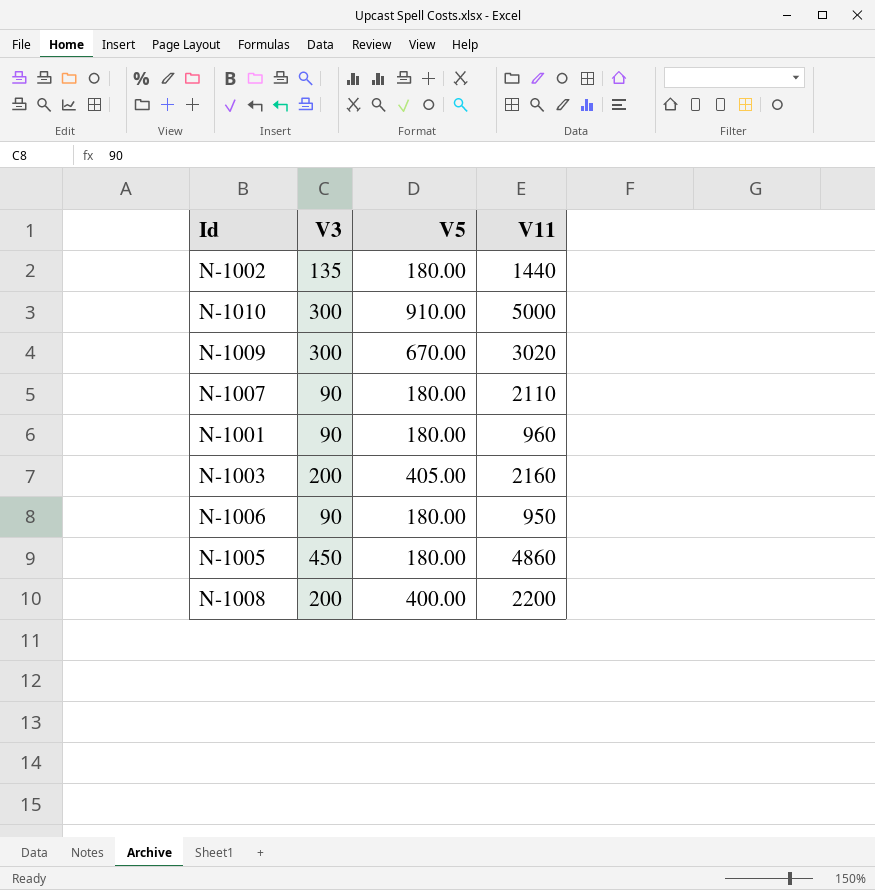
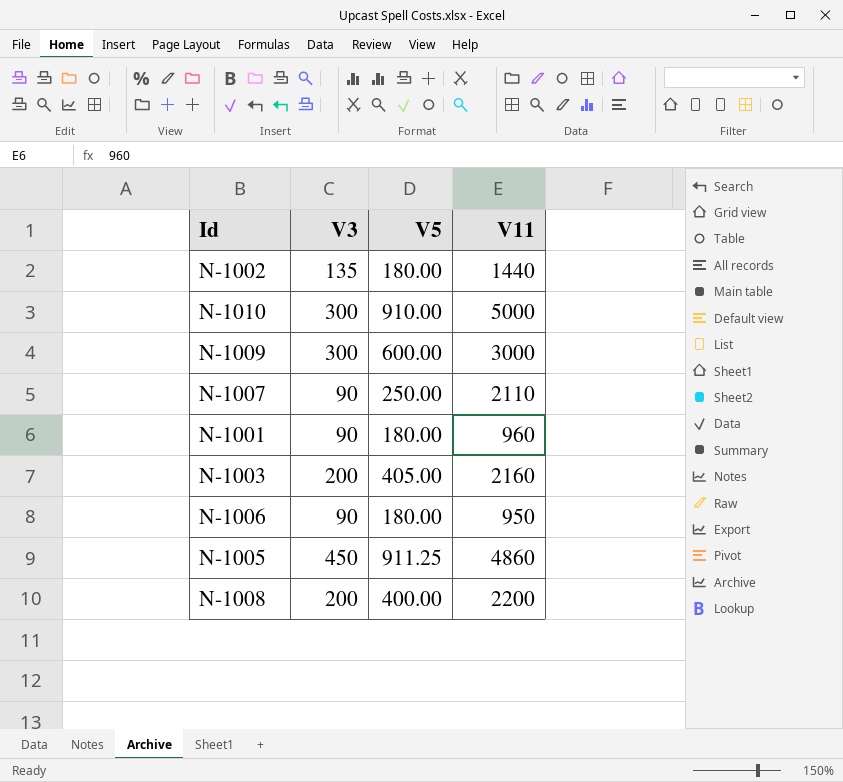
N-1009 | V5: 670.00 -> 600.00
N-1009 | V11: 3020 -> 3000
N-1007 | V5: 180.00 -> 250.00
N-1005 | V5: 180.00 -> 911.25

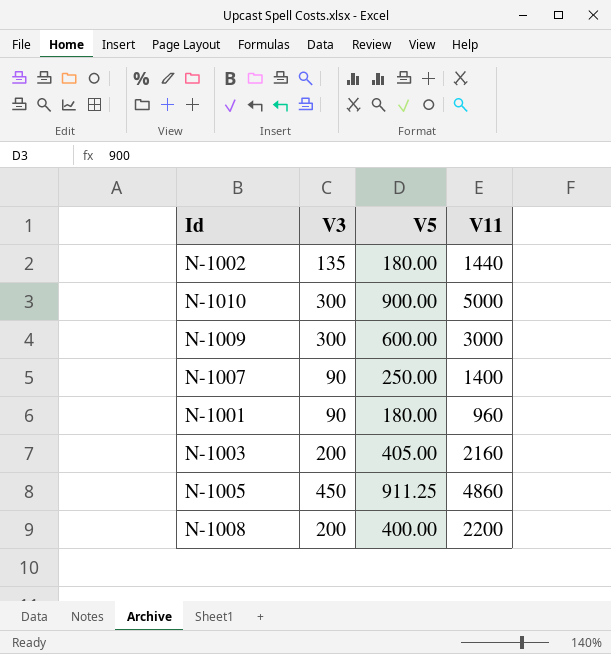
row N-1006: 90 | 180.00 | 950 -> none
N-1010 | V5: 910.00 -> 900.00
N-1007 | V11: 2110 -> 1400

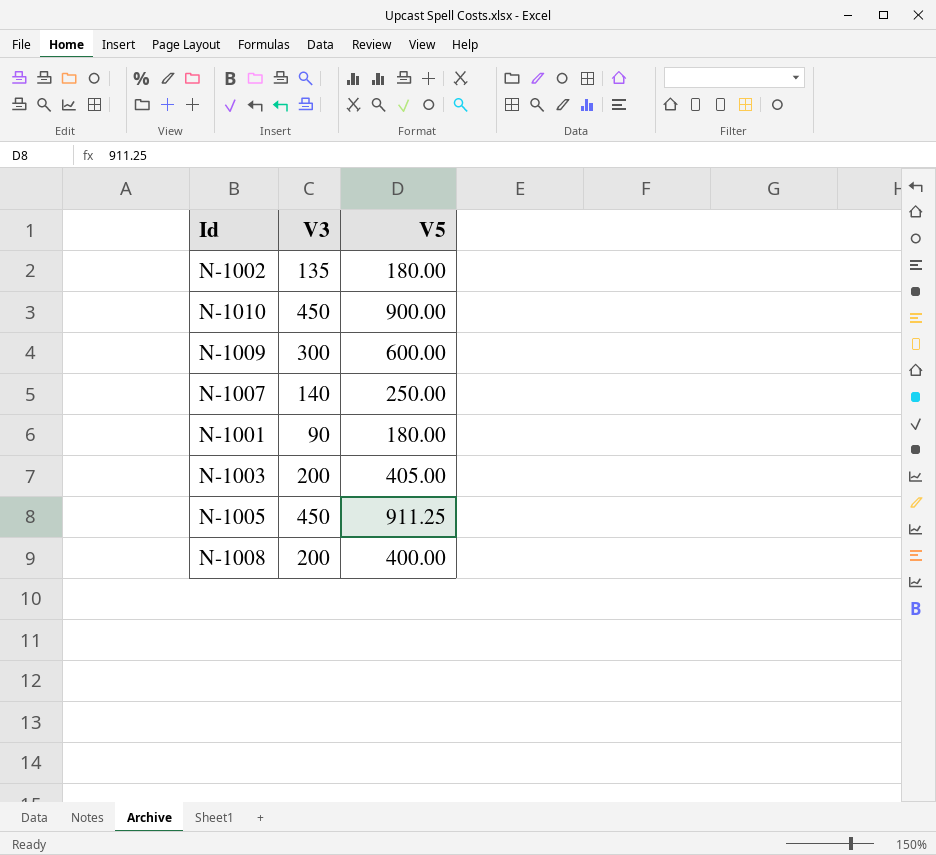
column V11 | position: 4 -> none
N-1010 | V3: 300 -> 450
N-1007 | V3: 90 -> 140

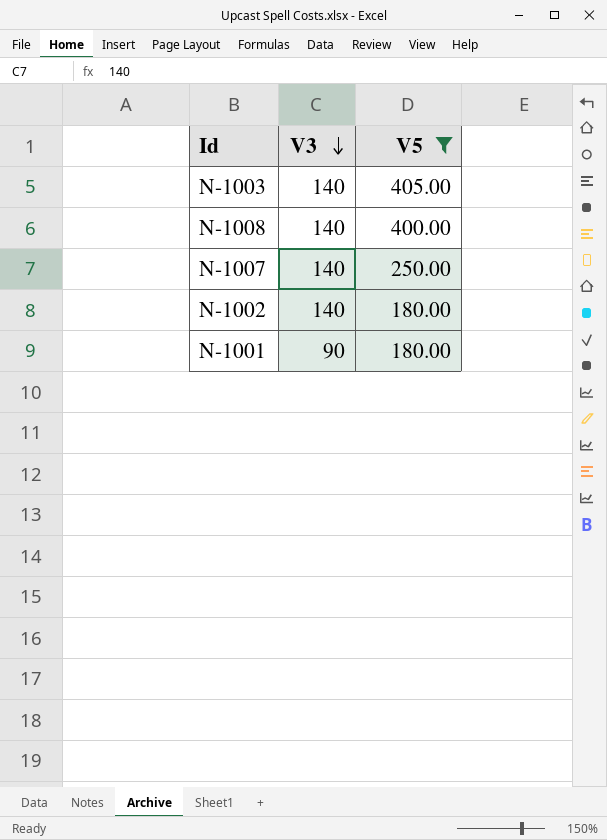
filter: none -> V5 <= 405.00
row order: none -> V3 descending
N-1003 | V3: 200 -> 140
N-1008 | V3: 200 -> 140
N-1002 | V3: 135 -> 140

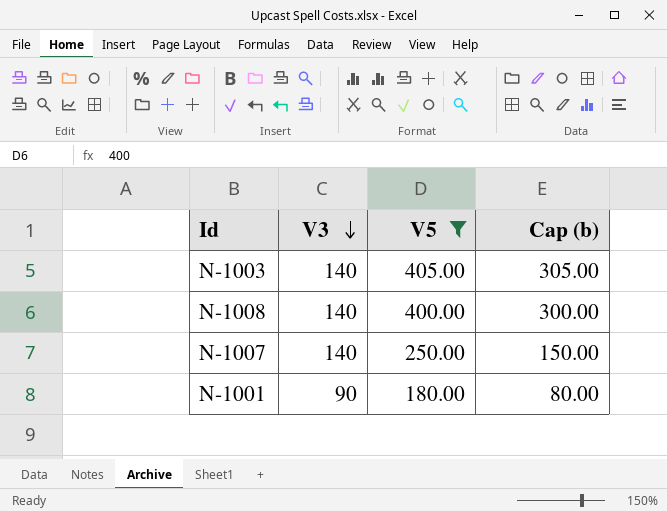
column Cap (b) | formula: none -> [V5] - 100
row N-1002: 140 | 180.00 -> none

